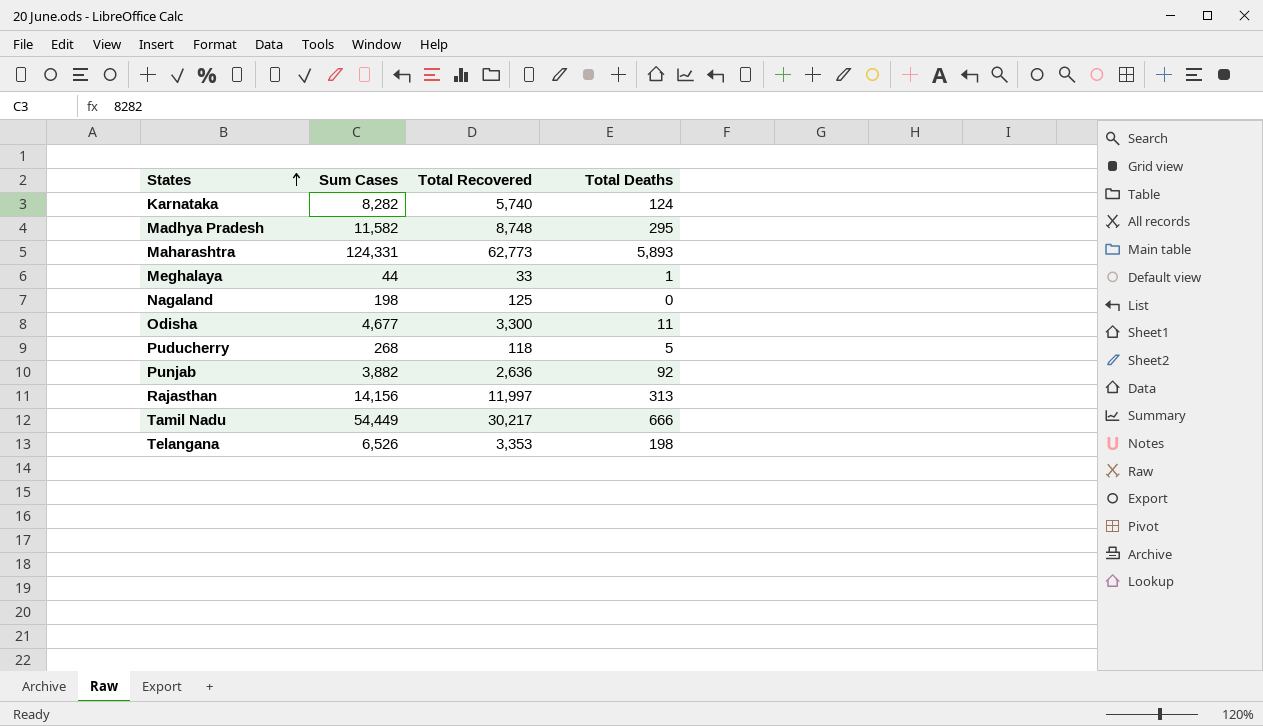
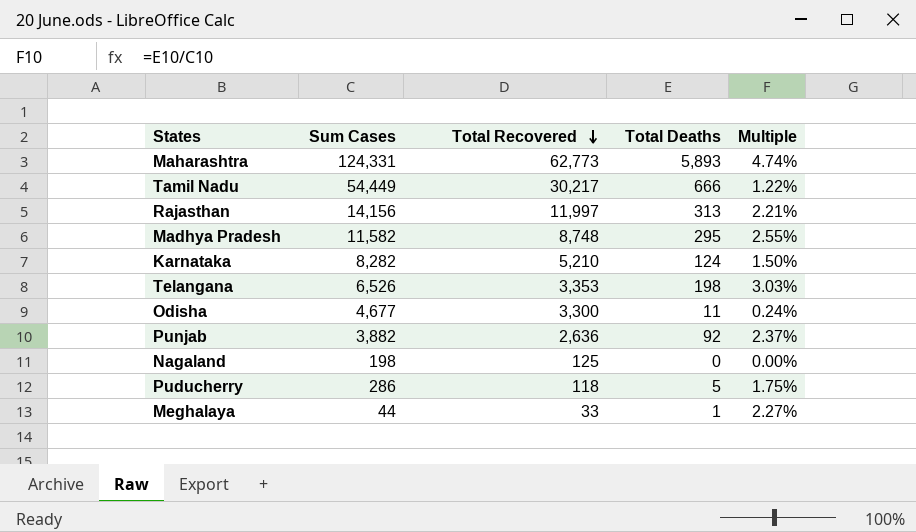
row order: States ascending -> Total Recovered descending
column Multiple | formula: none -> [Total Deaths] / [Sum Cases]
Karnataka | Total Recovered: 5,740 -> 5,210
Puducherry | Sum Cases: 268 -> 286

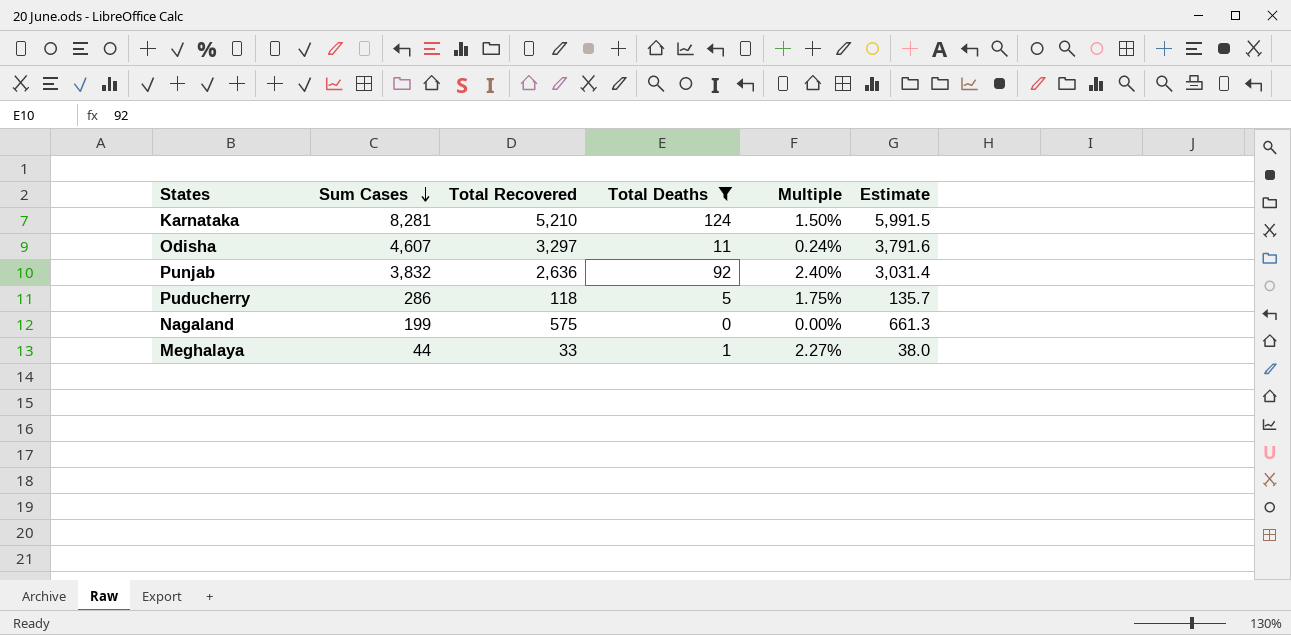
filter: none -> Total Deaths <= 124
row order: Total Recovered descending -> Sum Cases descending
column Estimate | formula: none -> [Total Recovered] * 1.15
Karnataka | Sum Cases: 8,282 -> 8,281
Odisha | Sum Cases: 4,677 -> 4,607
Odisha | Total Recovered: 3,300 -> 3,297
Punjab | Sum Cases: 3,882 -> 3,832
Punjab | Multiple: 2.37% -> 2.40%
Nagaland | Sum Cases: 198 -> 199
Nagaland | Total Recovered: 125 -> 575

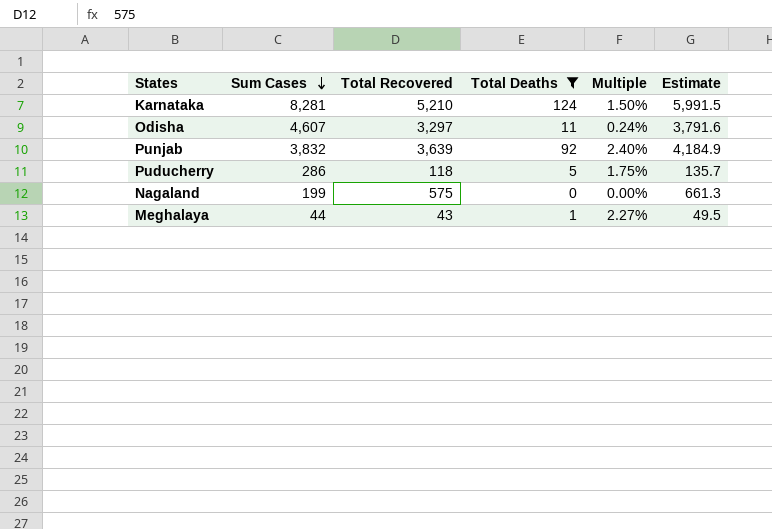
Punjab | Total Recovered: 2,636 -> 3,639
Punjab | Estimate: 3,031.4 -> 4,184.9
Meghalaya | Total Recovered: 33 -> 43
Meghalaya | Estimate: 38.0 -> 49.5

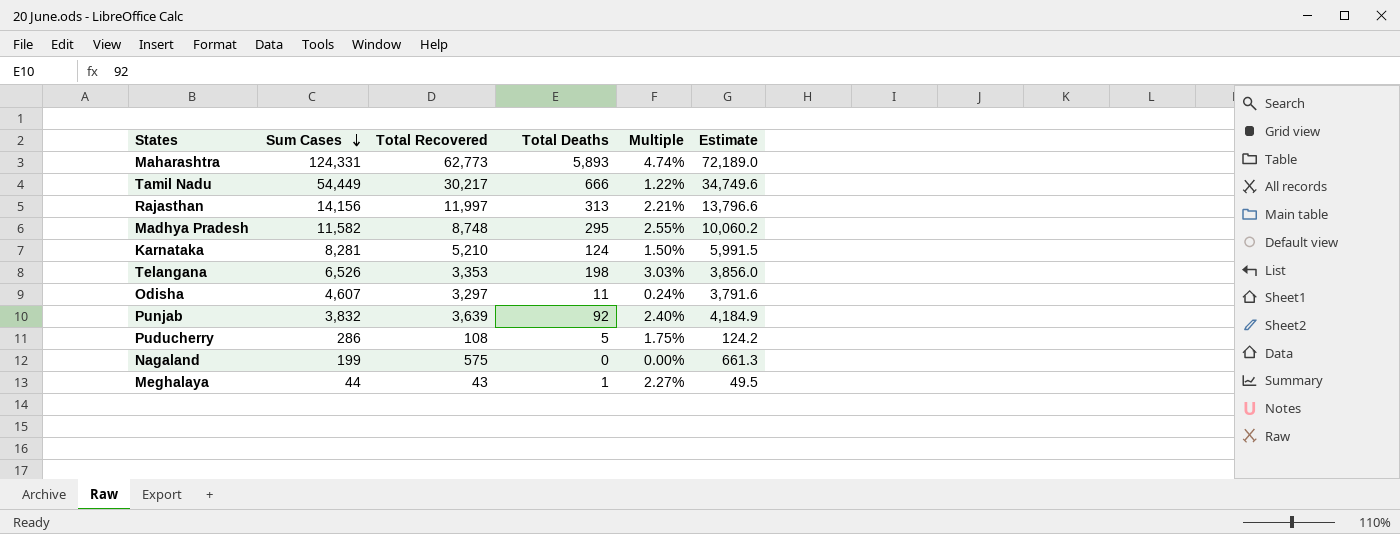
filter: Total Deaths <= 124 -> none
Puducherry | Total Recovered: 118 -> 108
Puducherry | Estimate: 135.7 -> 124.2

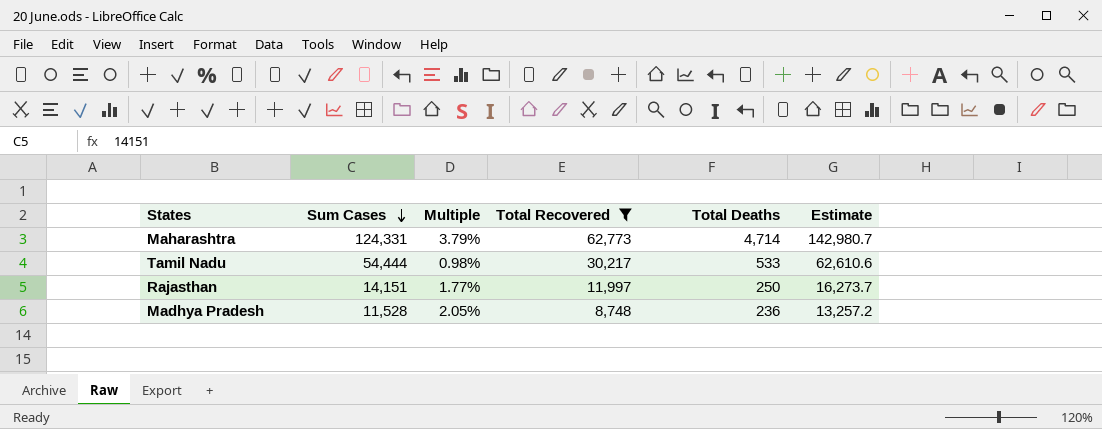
filter: none -> Total Recovered >= 8,748
column Multiple | position: 5 -> 3
column Estimate | formula: [Total Recovered] * 1.15 -> [Sum Cases] * 1.15
Maharashtra | Multiple: 4.74% -> 3.79%
Maharashtra | Total Deaths: 5,893 -> 4,714
Tamil Nadu | Sum Cases: 54,449 -> 54,444
Tamil Nadu | Multiple: 1.22% -> 0.98%
Tamil Nadu | Total Deaths: 666 -> 533
Rajasthan | Sum Cases: 14,156 -> 14,151
Rajasthan | Multiple: 2.21% -> 1.77%
Rajasthan | Total Deaths: 313 -> 250
Madhya Pradesh | Sum Cases: 11,582 -> 11,528
Madhya Pradesh | Multiple: 2.55% -> 2.05%
Madhya Pradesh | Total Deaths: 295 -> 236

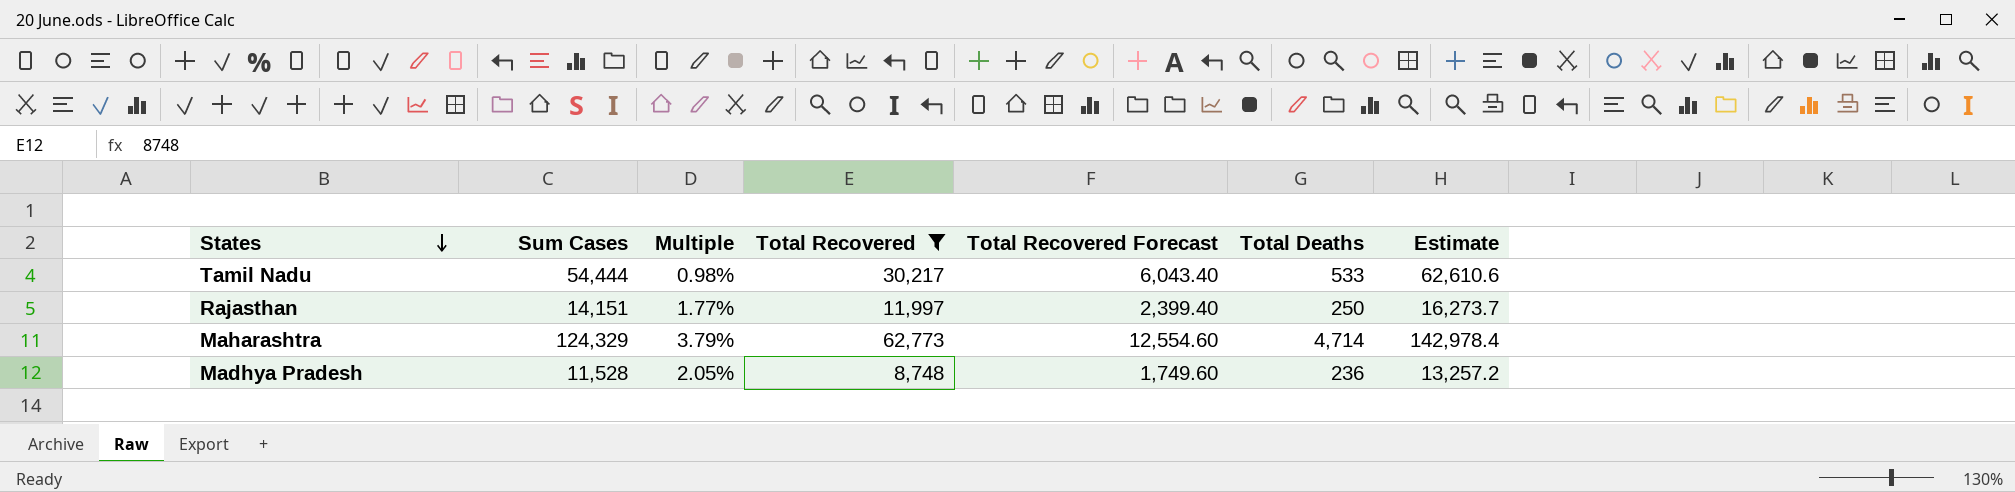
row order: Sum Cases descending -> States descending
column Total Recovered Forecast | formula: none -> [Total Recovered] * 0.2
Maharashtra | Sum Cases: 124,331 -> 124,329
Maharashtra | Estimate: 142,980.7 -> 142,978.4

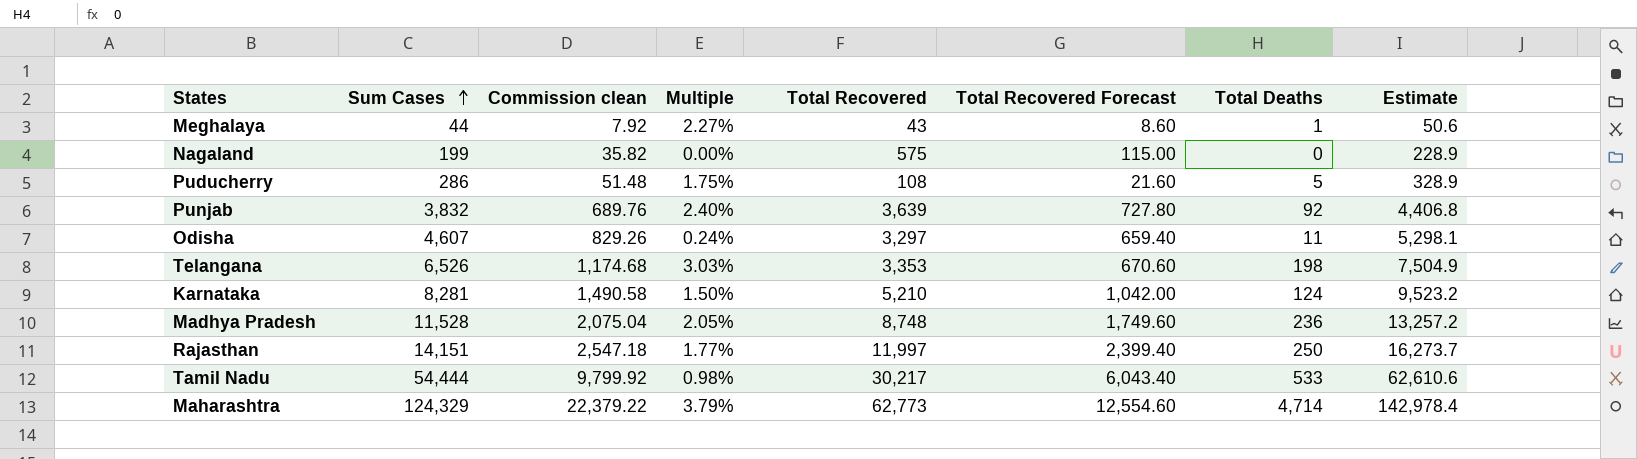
filter: Total Recovered >= 8,748 -> none
row order: States descending -> Sum Cases ascending
column Commission clean | formula: none -> [Sum Cases] * 0.18

